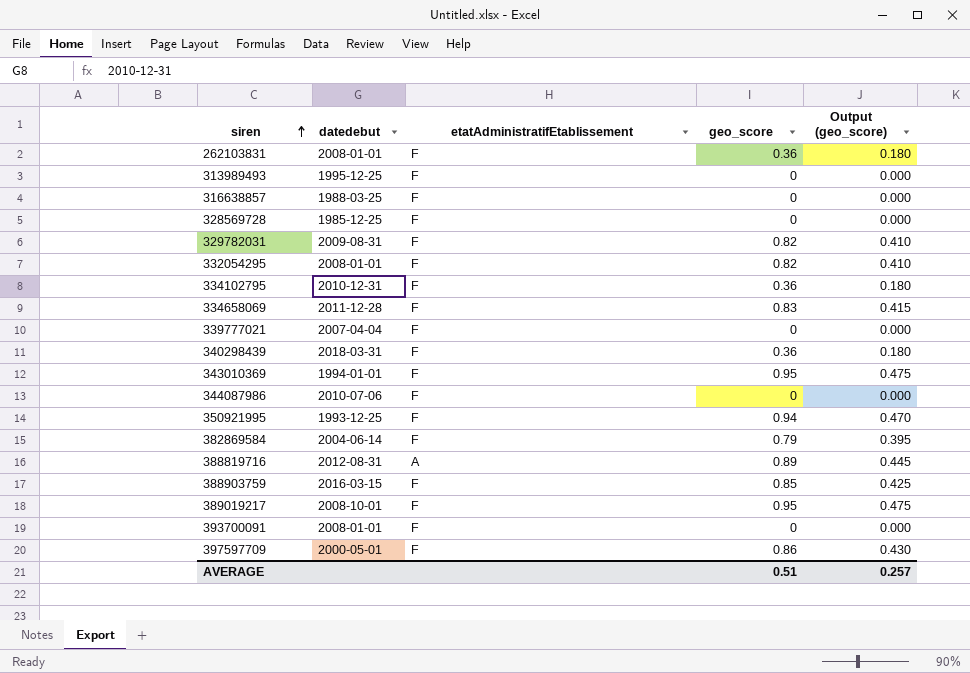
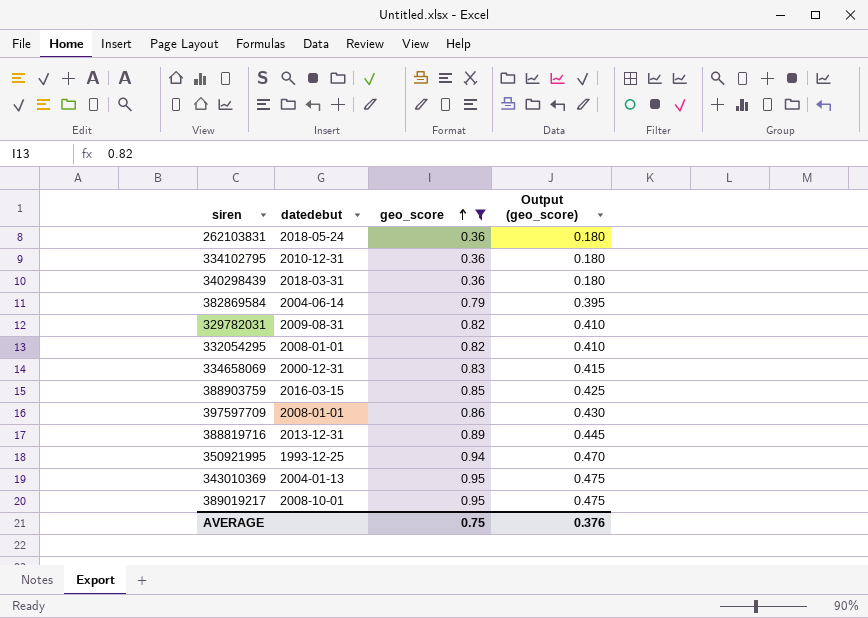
filter: none -> geo_score != 0
row order: siren ascending -> geo_score ascending
column etatAdministratifEtablissement | position: 3 -> none
262103831 | datedebut: 2008-01-01 -> 2018-05-24
334658069 | datedebut: 2011-12-28 -> 2000-12-31
397597709 | datedebut: 2000-05-01 -> 2008-01-01
388819716 | datedebut: 2012-08-31 -> 2013-12-31
343010369 | datedebut: 1994-01-01 -> 2004-01-13
AVERAGE | geo_score: 0.51 -> 0.75
AVERAGE | Output (geo_score): 0.257 -> 0.376

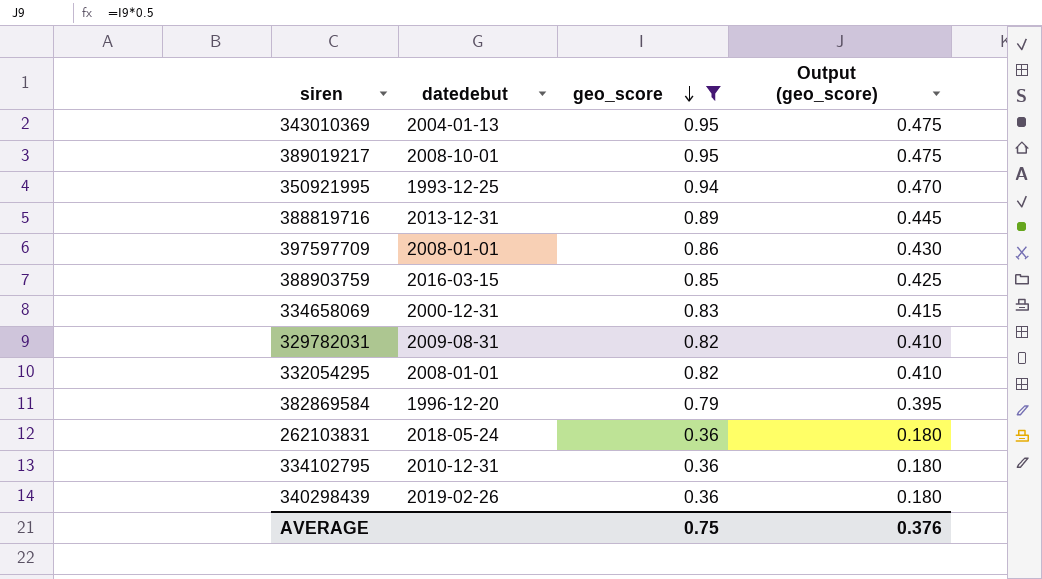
row order: geo_score ascending -> geo_score descending
382869584 | datedebut: 2004-06-14 -> 1996-12-20
340298439 | datedebut: 2018-03-31 -> 2019-02-26

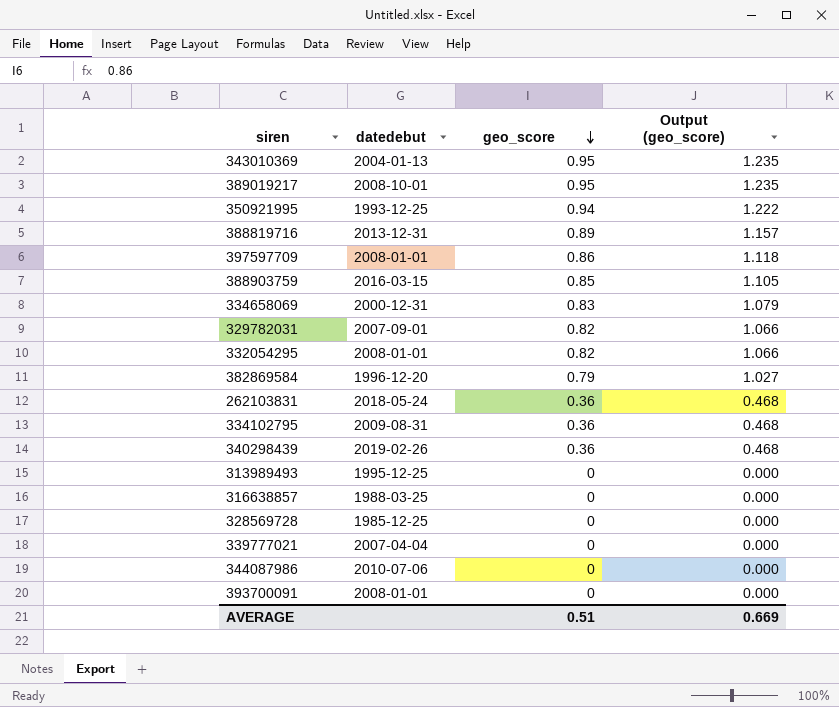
filter: geo_score != 0 -> none
column Output (geo_score) | formula: [geo_score] * 0.5 -> [geo_score] * 1.3
329782031 | datedebut: 2009-08-31 -> 2007-09-01
334102795 | datedebut: 2010-12-31 -> 2009-08-31
AVERAGE | geo_score: 0.75 -> 0.51
AVERAGE | Output (geo_score): 0.376 -> 0.669

